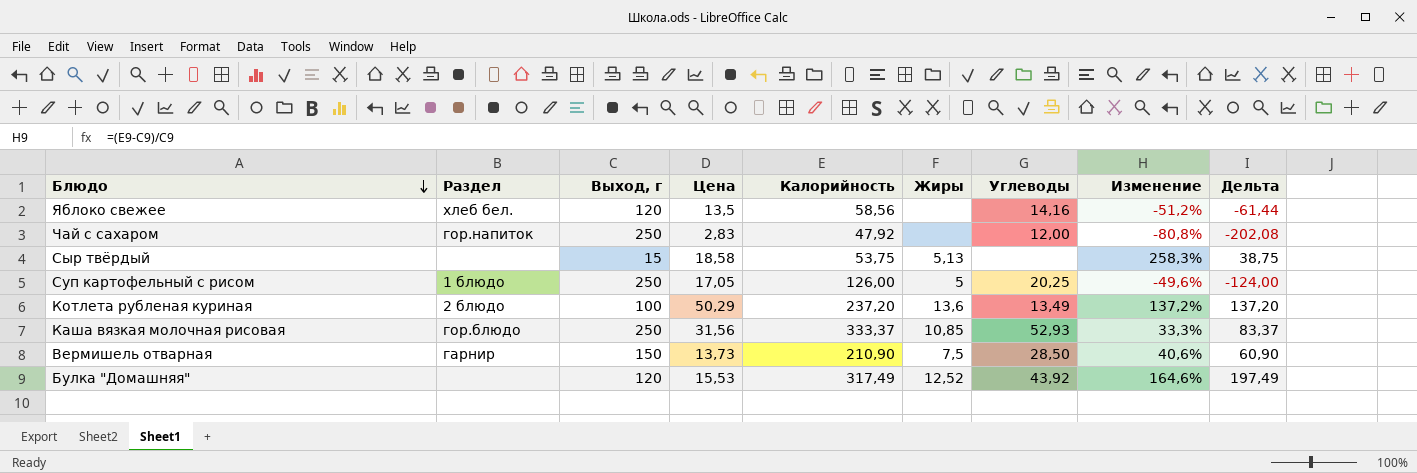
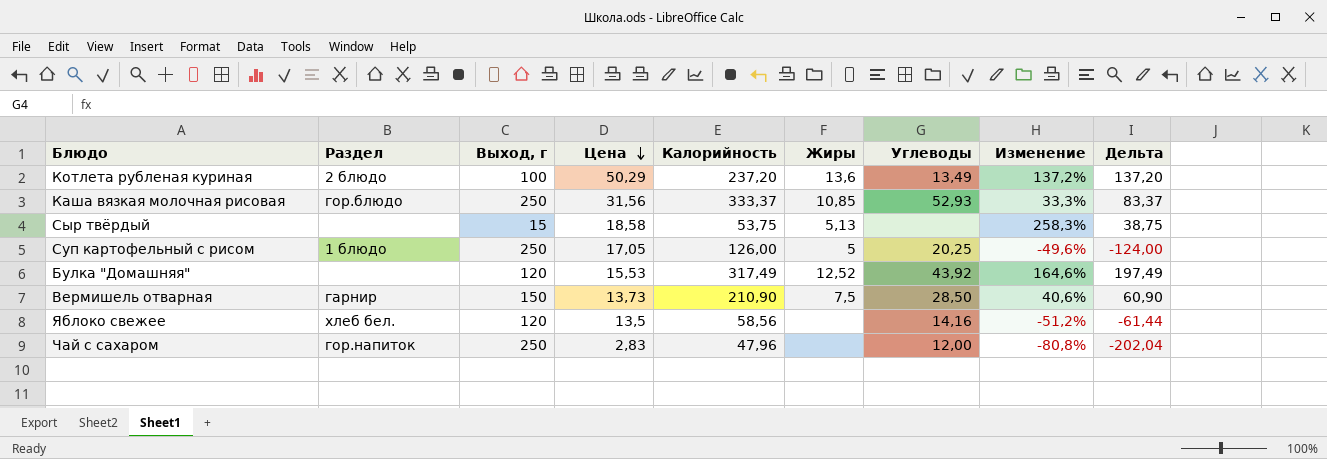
row order: Блюдо descending -> Цена descending
Чай с сахаром | Калорийность: 47,92 -> 47,96
Чай с сахаром | Дельта: -202,08 -> -202,04

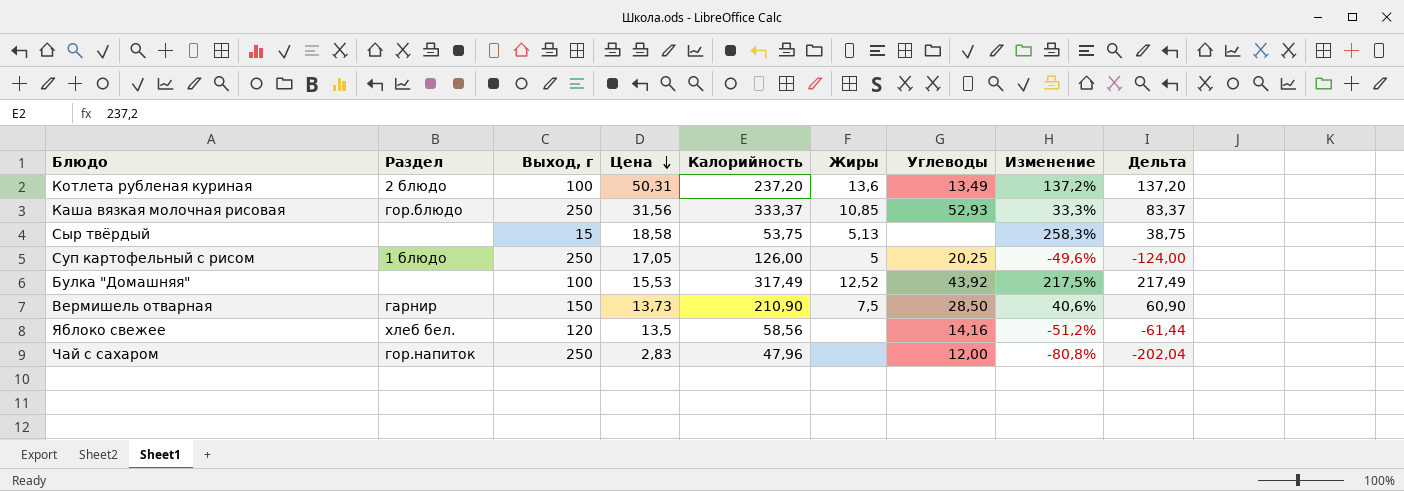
Котлета рубленая куриная | Цена: 50,29 -> 50,31
Булка "Домашняя" | Выход, г: 120 -> 100
Булка "Домашняя" | Изменение: 164,6% -> 217,5%
Булка "Домашняя" | Дельта: 197,49 -> 217,49

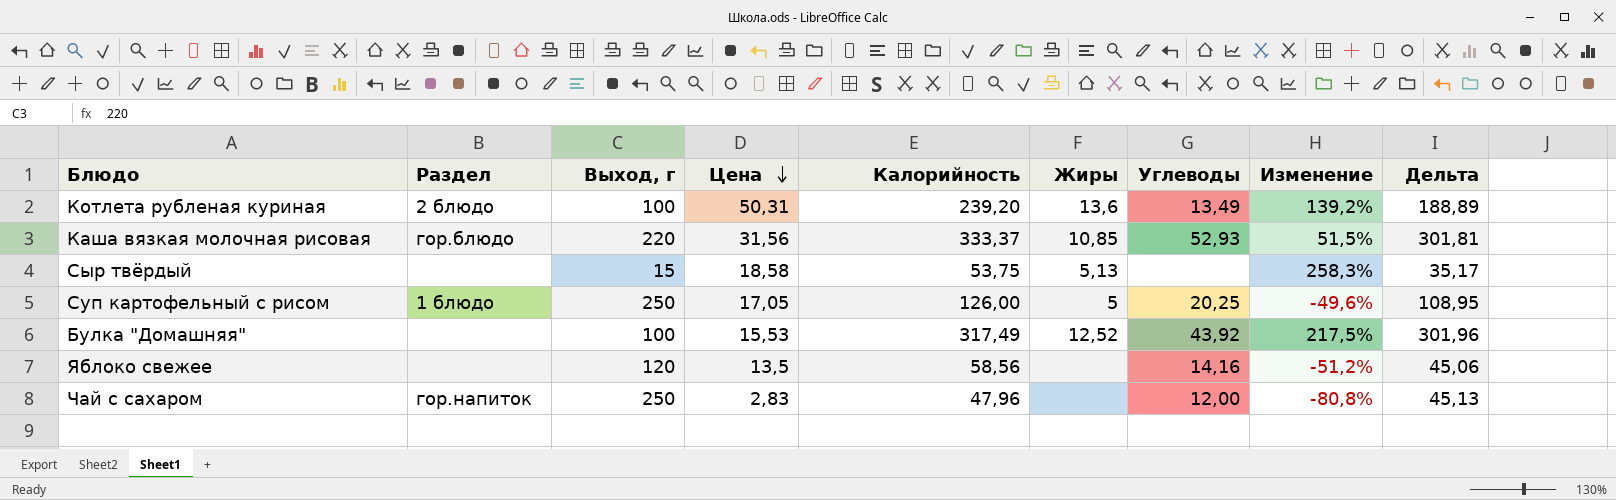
column Дельта | formula: [Калорийность] - [Выход, г] -> [Калорийность] - [Цена]
row Вермишель отварная: гарнир | 150 | 13,73 | 210,90 | 7,5 | 28,50 | 40,6% | 60,90 -> none
Котлета рубленая куриная | Калорийность: 237,20 -> 239,20
Котлета рубленая куриная | Изменение: 137,2% -> 139,2%
Каша вязкая молочная рисовая | Выход, г: 250 -> 220
Каша вязкая молочная рисовая | Изменение: 33,3% -> 51,5%
Яблоко свежее | Раздел: хлеб бел. -> none

